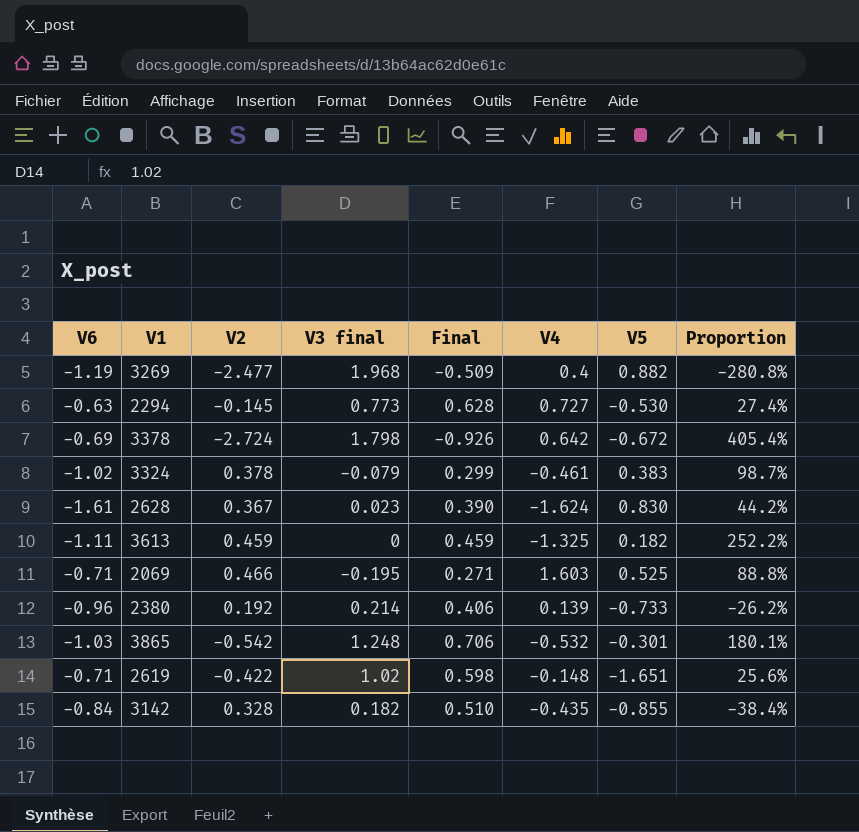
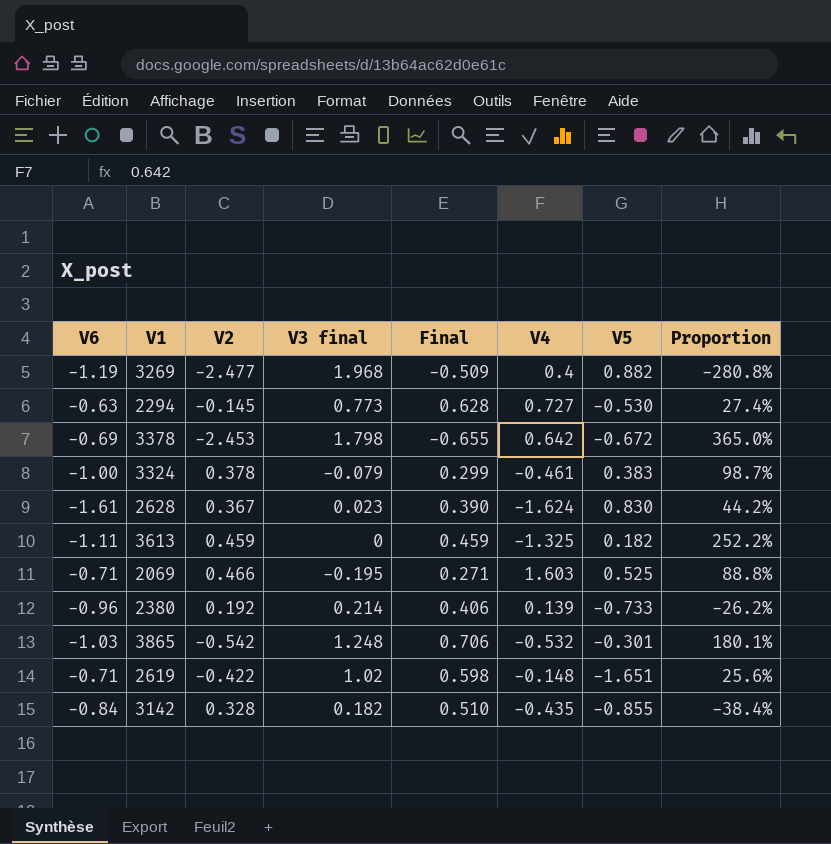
3378 | V2: -2.724 -> -2.453
3378 | Final: -0.926 -> -0.655
3378 | Proportion: 405.4% -> 365.0%
3324 | V6: -1.02 -> -1.00

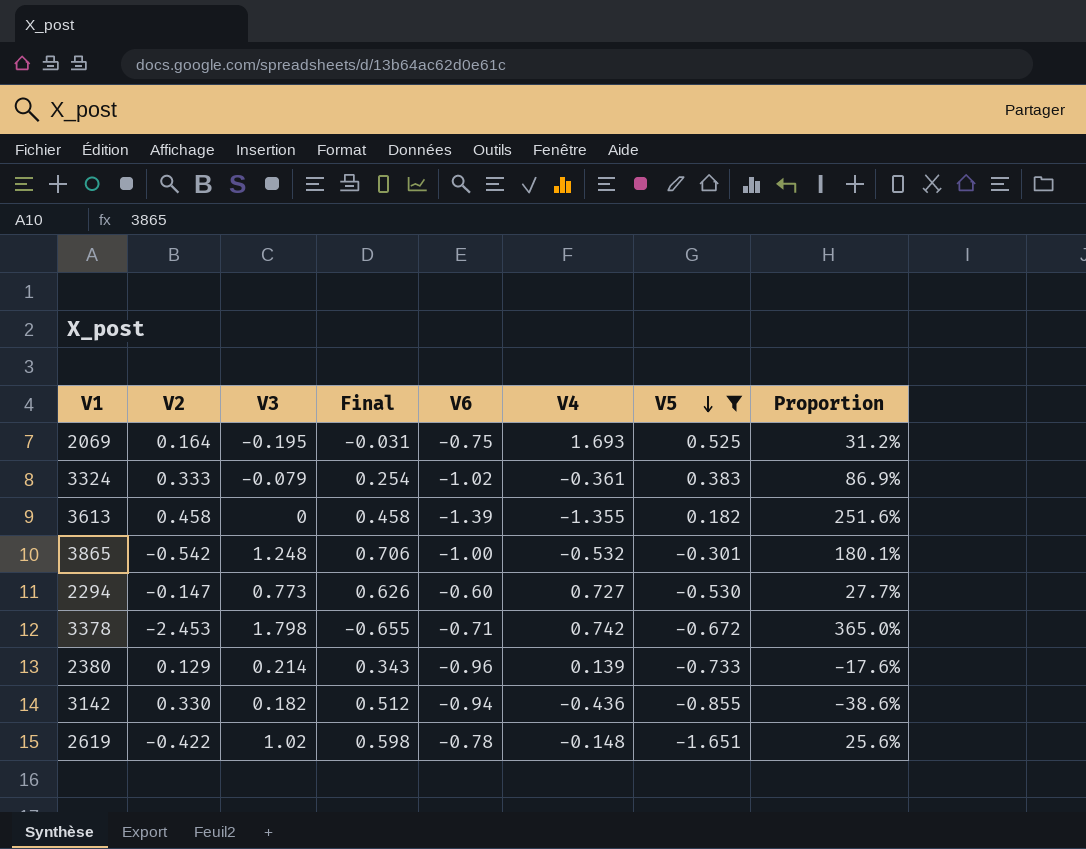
filter: none -> V5 <= 0.525
row order: none -> V5 descending
column name: V3 final -> V3
column V6 | position: 1 -> 5
2069 | V2: 0.466 -> 0.164
2069 | Final: 0.271 -> -0.031
2069 | V6: -0.71 -> -0.75
2069 | V4: 1.603 -> 1.693
2069 | Proportion: 88.8% -> 31.2%
3324 | V2: 0.378 -> 0.333
3324 | Final: 0.299 -> 0.254
3324 | V6: -1.00 -> -1.02
3324 | V4: -0.461 -> -0.361
3324 | Proportion: 98.7% -> 86.9%
3613 | V2: 0.459 -> 0.458
3613 | Final: 0.459 -> 0.458
3613 | V6: -1.11 -> -1.39
3613 | V4: -1.325 -> -1.355
3613 | Proportion: 252.2% -> 251.6%
3865 | V6: -1.03 -> -1.00
2294 | V2: -0.145 -> -0.147
2294 | Final: 0.628 -> 0.626
2294 | V6: -0.63 -> -0.60
2294 | Proportion: 27.4% -> 27.7%
3378 | V6: -0.69 -> -0.71
3378 | V4: 0.642 -> 0.742
2380 | V2: 0.192 -> 0.129
2380 | Final: 0.406 -> 0.343
2380 | Proportion: -26.2% -> -17.6%
3142 | V2: 0.328 -> 0.330
3142 | Final: 0.510 -> 0.512
3142 | V6: -0.84 -> -0.94
3142 | V4: -0.435 -> -0.436
3142 | Proportion: -38.4% -> -38.6%
2619 | V6: -0.71 -> -0.78

